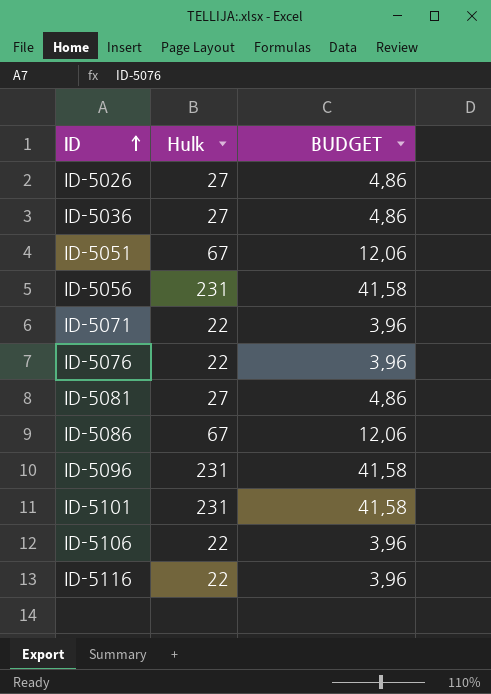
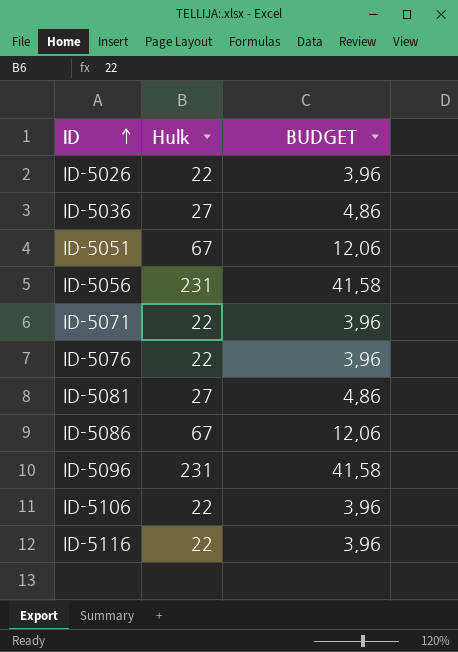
row ID-5101: 231 | 41,58 -> none
ID-5026 | Hulk: 27 -> 22
ID-5026 | BUDGET: 4,86 -> 3,96

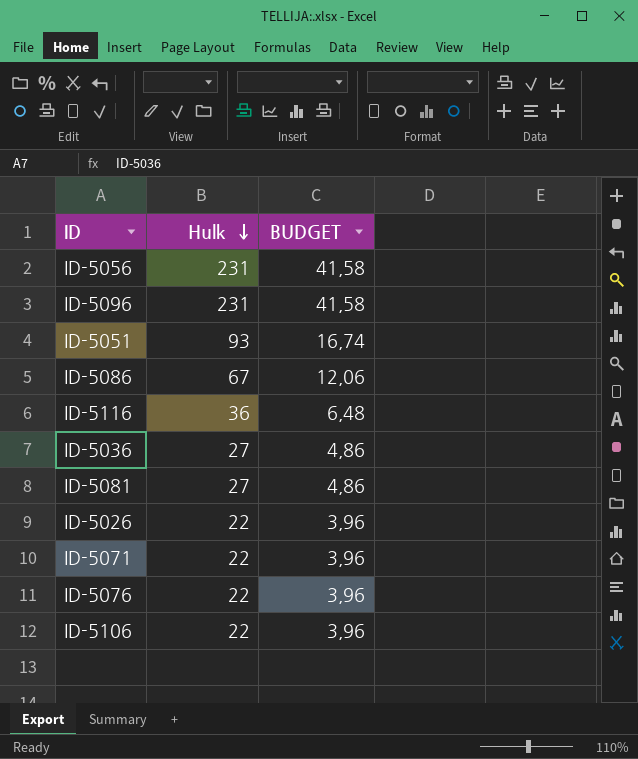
row order: ID ascending -> Hulk descending
ID-5051 | Hulk: 67 -> 93
ID-5051 | BUDGET: 12,06 -> 16,74
ID-5116 | Hulk: 22 -> 36
ID-5116 | BUDGET: 3,96 -> 6,48

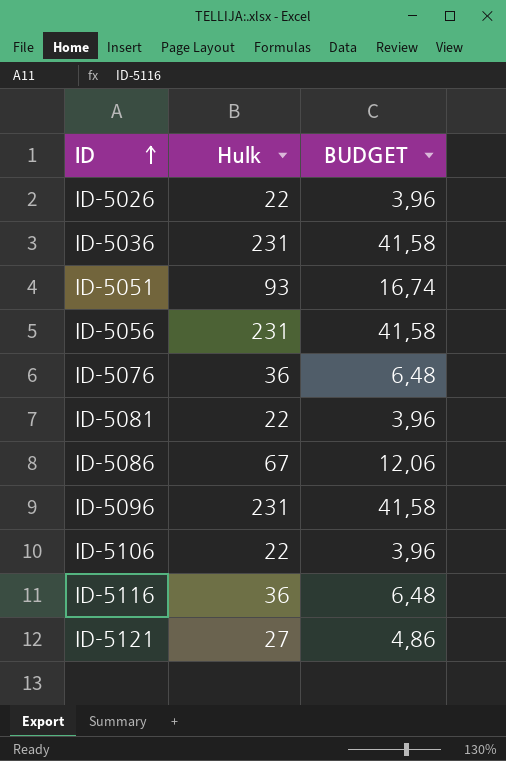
row order: Hulk descending -> ID ascending
row ID-5071: 22 | 3,96 -> none
ID-5036 | Hulk: 27 -> 231
ID-5036 | BUDGET: 4,86 -> 41,58
ID-5076 | Hulk: 22 -> 36
ID-5076 | BUDGET: 3,96 -> 6,48
ID-5081 | Hulk: 27 -> 22
ID-5081 | BUDGET: 4,86 -> 3,96
row ID-5121: none -> 27 | 4,86

